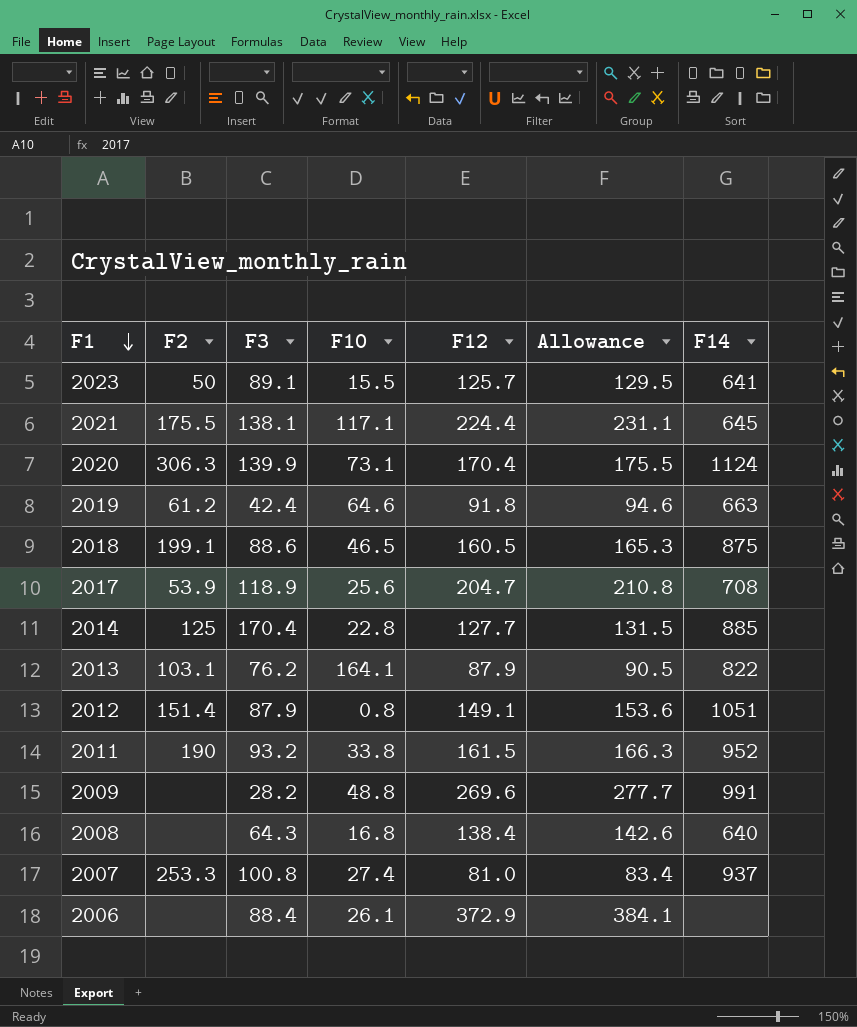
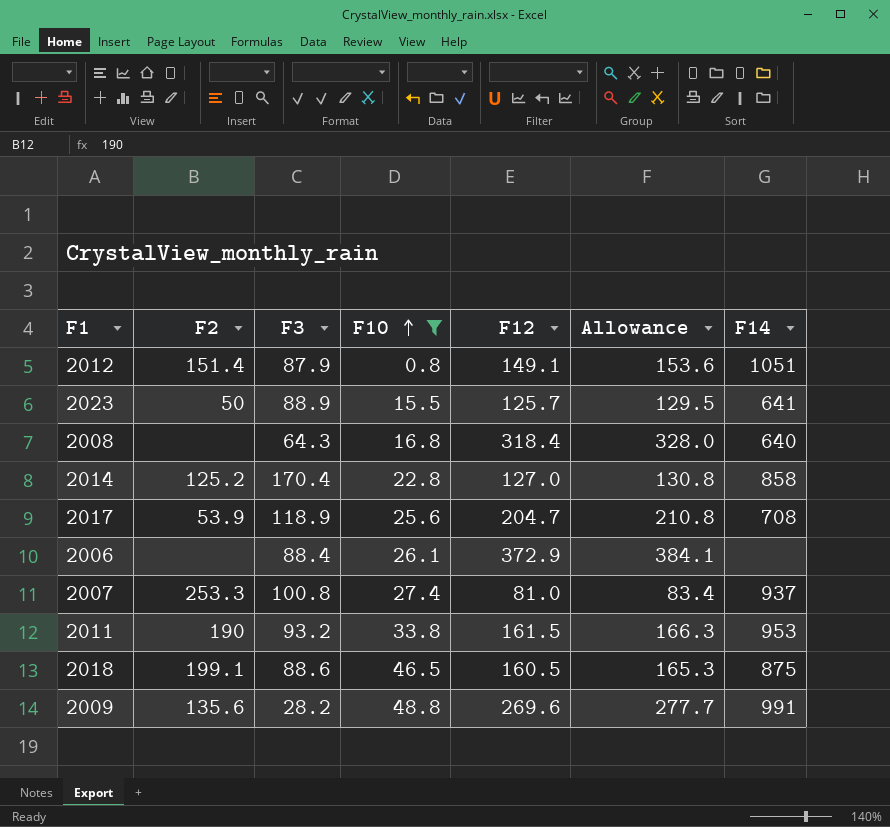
filter: none -> F10 <= 48.8
row order: F1 descending -> F10 ascending
2023 | F3: 89.1 -> 88.9
2008 | F12: 138.4 -> 318.4
2008 | Allowance: 142.6 -> 328.0
2014 | F2: 125 -> 125.2
2014 | F12: 127.7 -> 127.0
2014 | Allowance: 131.5 -> 130.8
2014 | F14: 885 -> 858
2011 | F14: 952 -> 953
2009 | F2: none -> 135.6

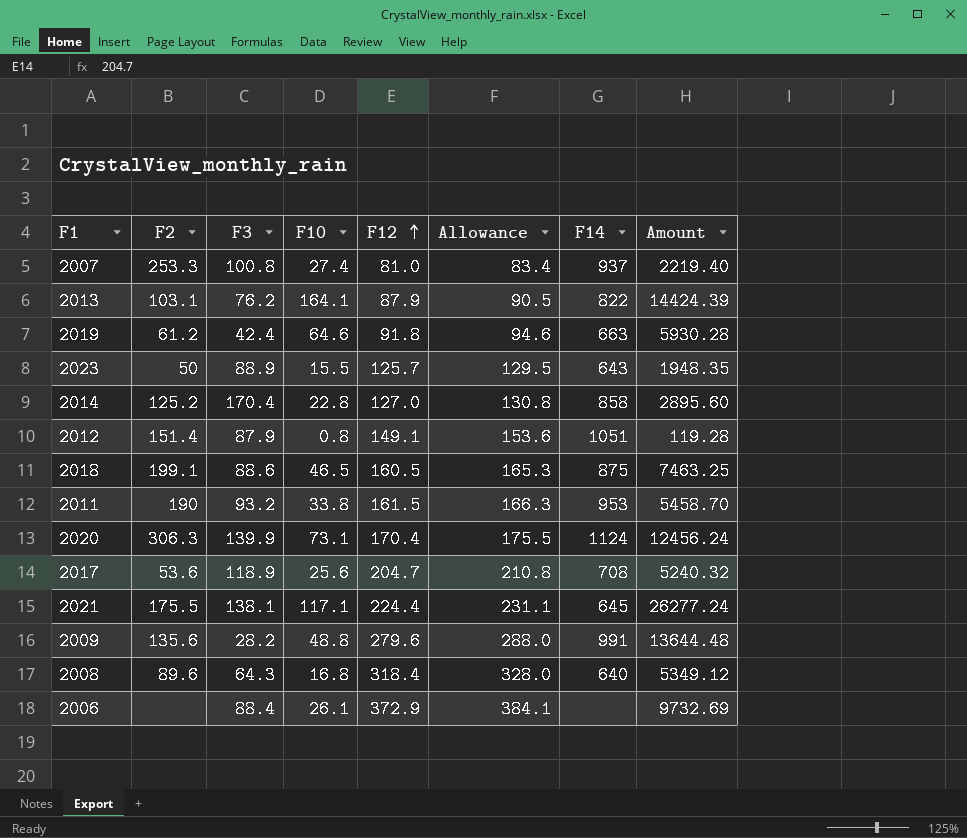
filter: F10 <= 48.8 -> none
row order: F10 ascending -> F12 ascending
column Amount | formula: none -> [F10] * [F12]
2023 | F14: 641 -> 643
2017 | F2: 53.9 -> 53.6
2009 | F12: 269.6 -> 279.6
2009 | Allowance: 277.7 -> 288.0
2008 | F2: none -> 89.6

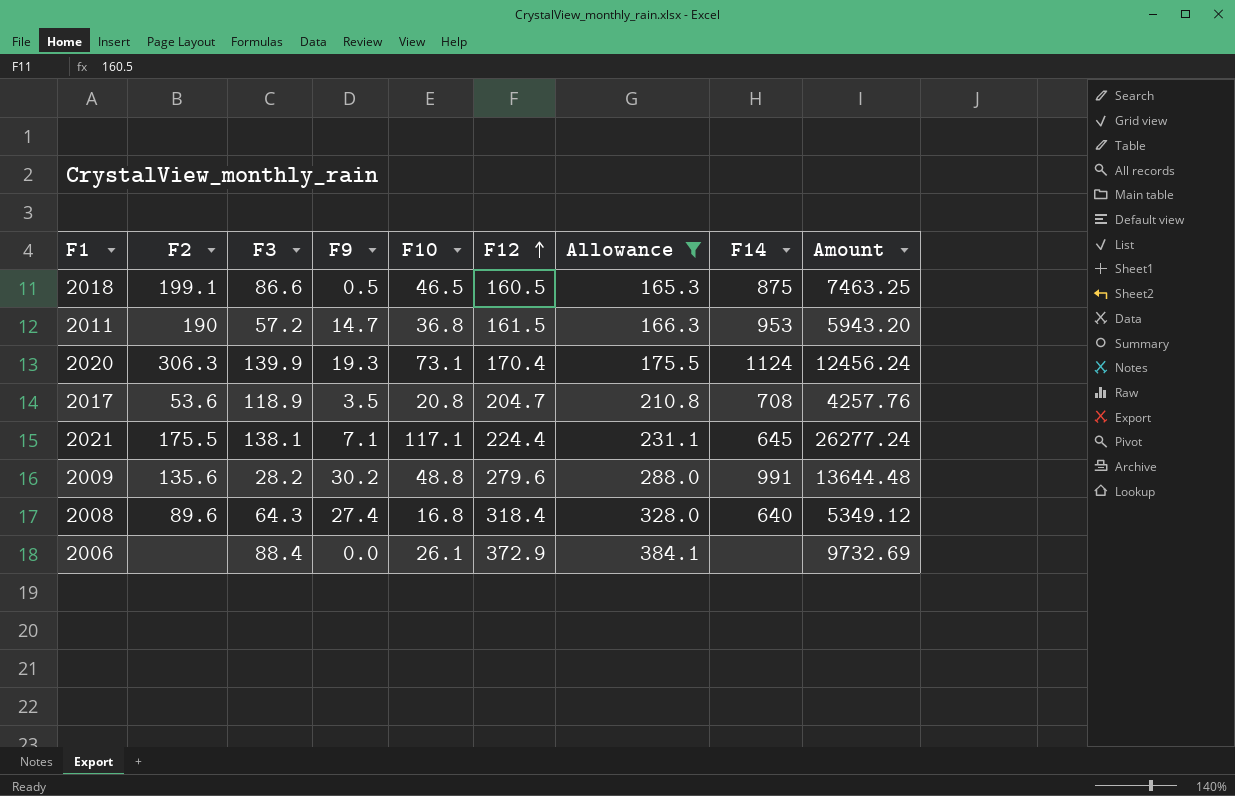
filter: none -> Allowance >= 165.3
column F9 | position: none -> 4
2018 | F3: 88.6 -> 86.6
2011 | F3: 93.2 -> 57.2
2011 | F10: 33.8 -> 36.8
2011 | Amount: 5458.70 -> 5943.20
2017 | F10: 25.6 -> 20.8
2017 | Amount: 5240.32 -> 4257.76

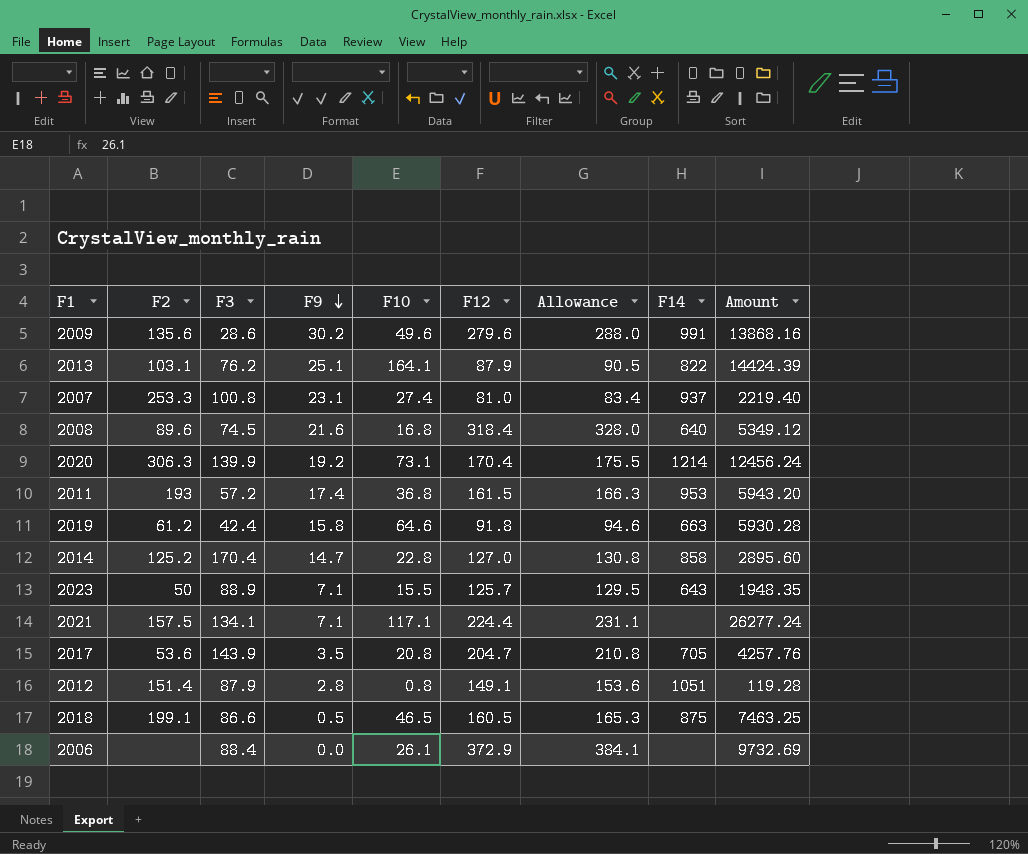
filter: Allowance >= 165.3 -> none
row order: F12 ascending -> F9 descending
2009 | F3: 28.2 -> 28.6
2009 | F10: 48.8 -> 49.6
2009 | Amount: 13644.48 -> 13868.16
2008 | F3: 64.3 -> 74.5
2008 | F9: 27.4 -> 21.6
2020 | F9: 19.3 -> 19.2
2020 | F14: 1124 -> 1214
2011 | F2: 190 -> 193
2011 | F9: 14.7 -> 17.4
2021 | F2: 175.5 -> 157.5
2021 | F3: 138.1 -> 134.1
2021 | F14: 645 -> none
2017 | F3: 118.9 -> 143.9
2017 | F14: 708 -> 705

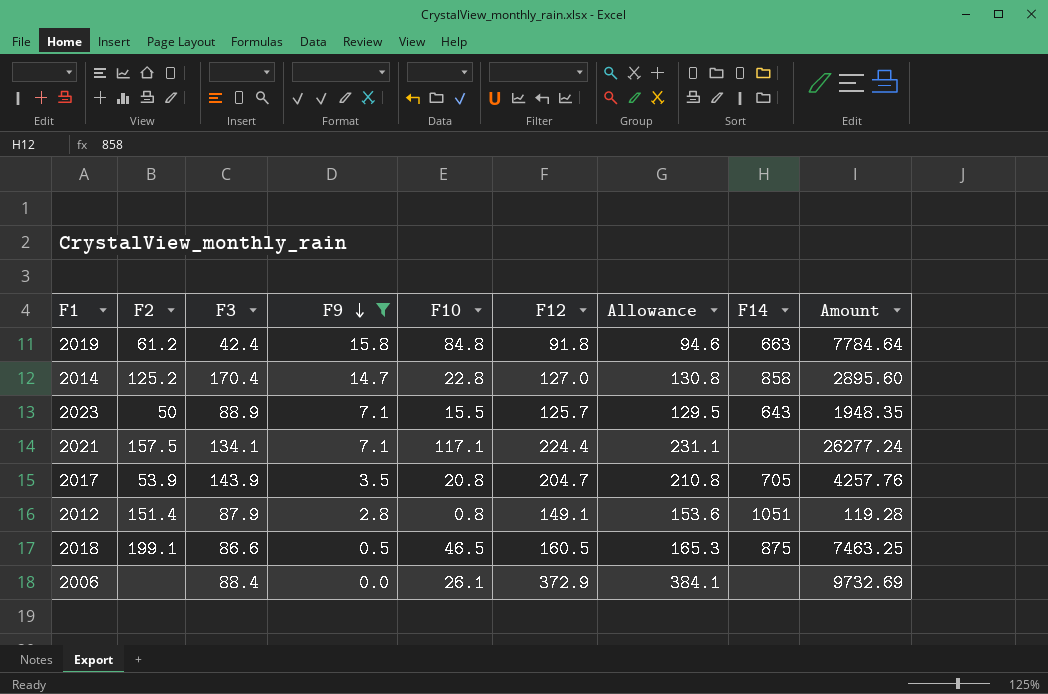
filter: none -> F9 <= 15.8
2019 | F10: 64.6 -> 84.8
2019 | Amount: 5930.28 -> 7784.64
2017 | F2: 53.6 -> 53.9

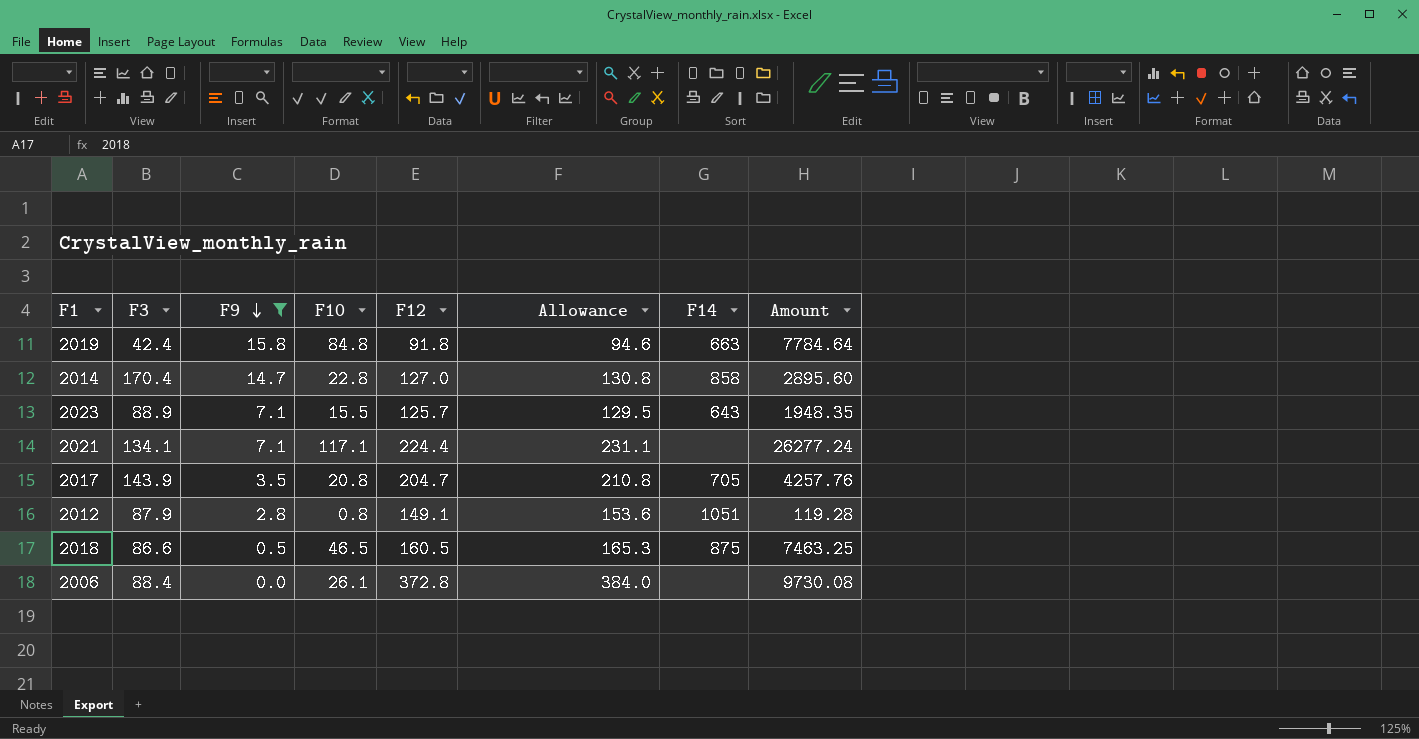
column F2 | position: 2 -> none
2006 | F12: 372.9 -> 372.8
2006 | Allowance: 384.1 -> 384.0
2006 | Amount: 9732.69 -> 9730.08

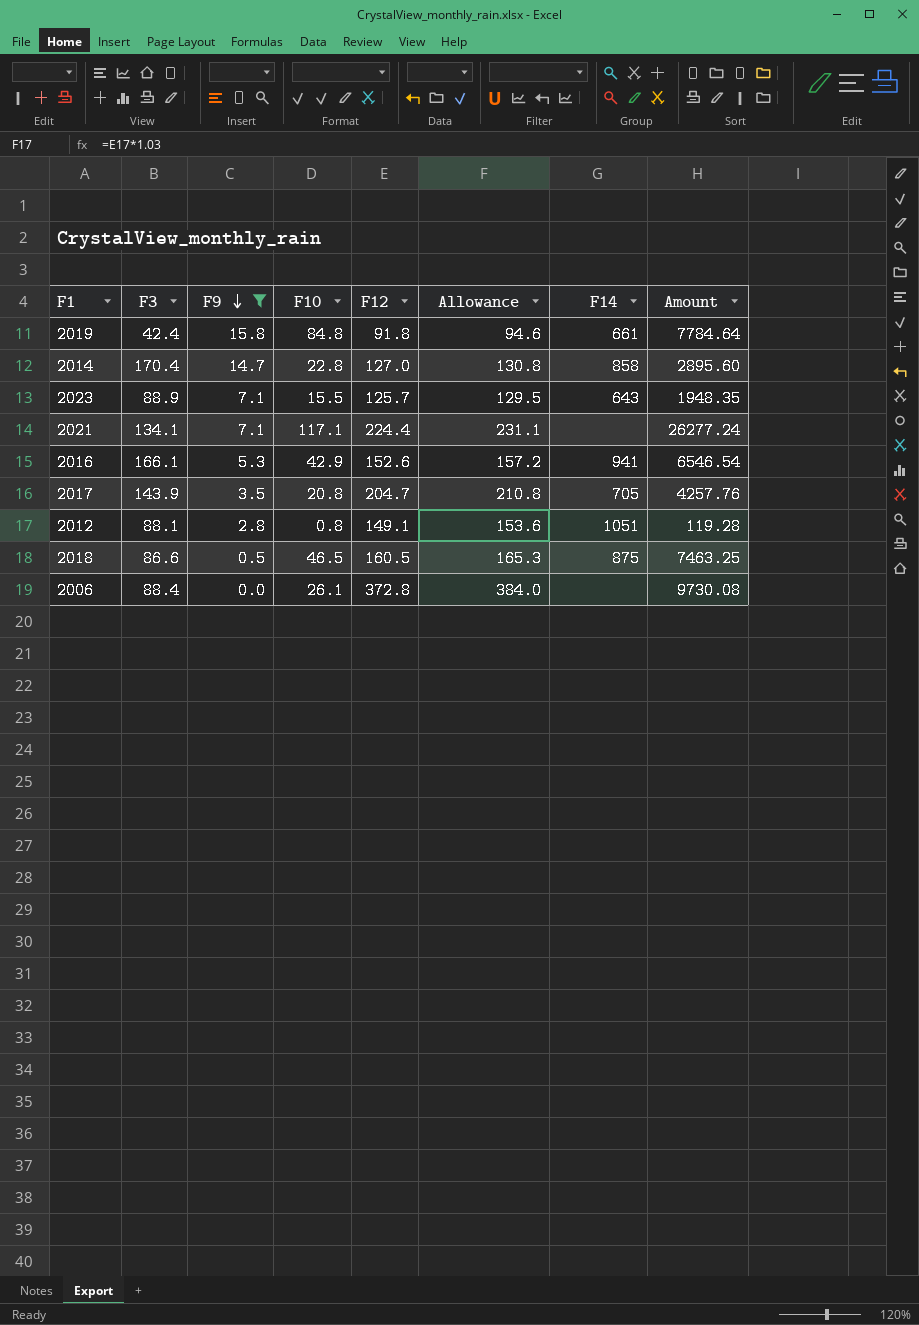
2019 | F14: 663 -> 661
row 2016: none -> 166.1 | 5.3 | 42.9 | 152.6 | 157.2 | 941 | 6546.54
2012 | F3: 87.9 -> 88.1

